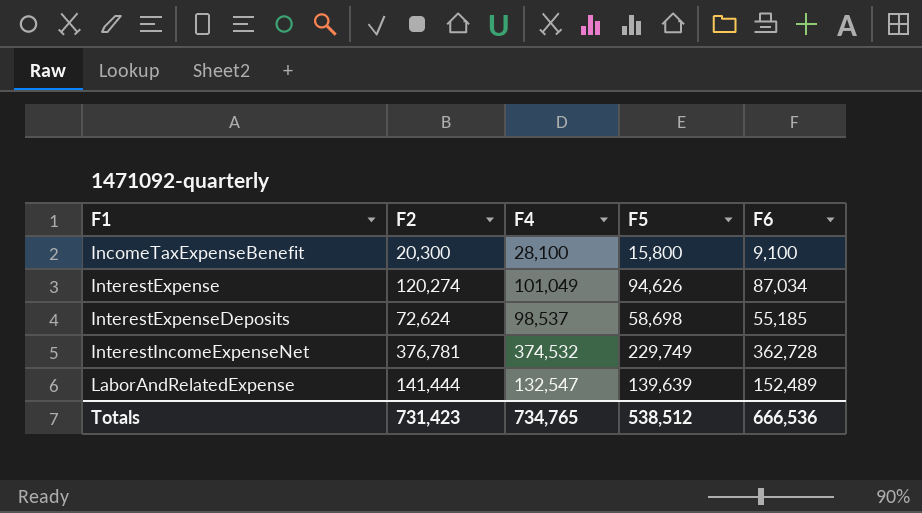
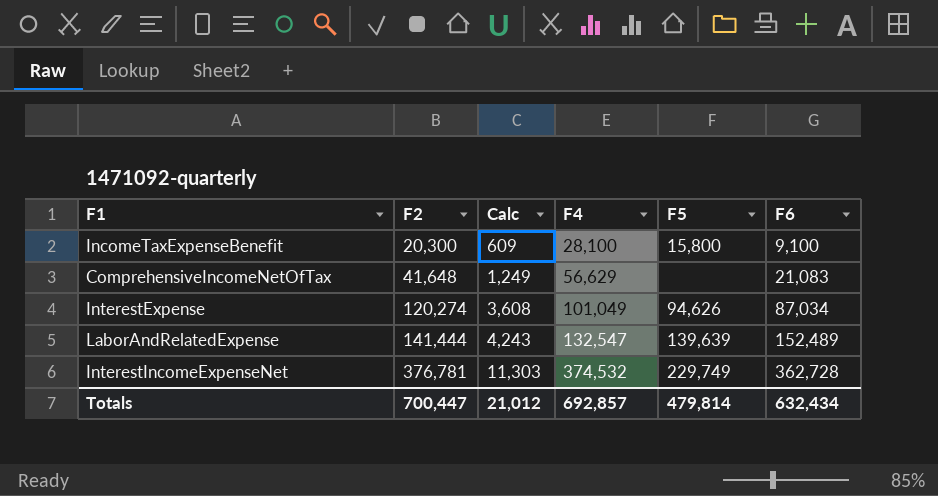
row order: F1 ascending -> F2 ascending
column Calc | formula: none -> [F2] * 0.03
row InterestExpenseDeposits: 72,624 | 98,537 | 58,698 | 55,185 -> none
row ComprehensiveIncomeNetOfTax: none -> 41,648 | 1,249 | 56,629 | none | 21,083
Totals | F2: 731,423 -> 700,447
Totals | F4: 734,765 -> 692,857
Totals | F5: 538,512 -> 479,814
Totals | F6: 666,536 -> 632,434

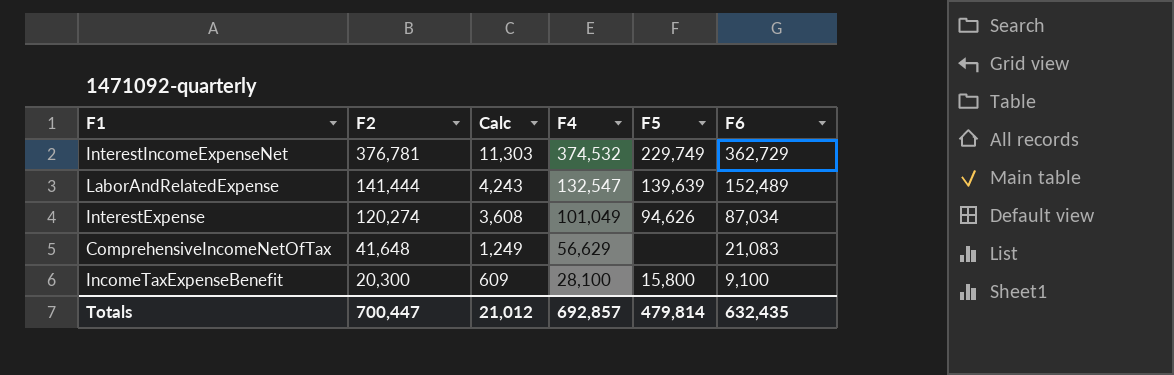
row order: F2 ascending -> F2 descending
InterestIncomeExpenseNet | F6: 362,728 -> 362,729
Totals | F6: 632,434 -> 632,435

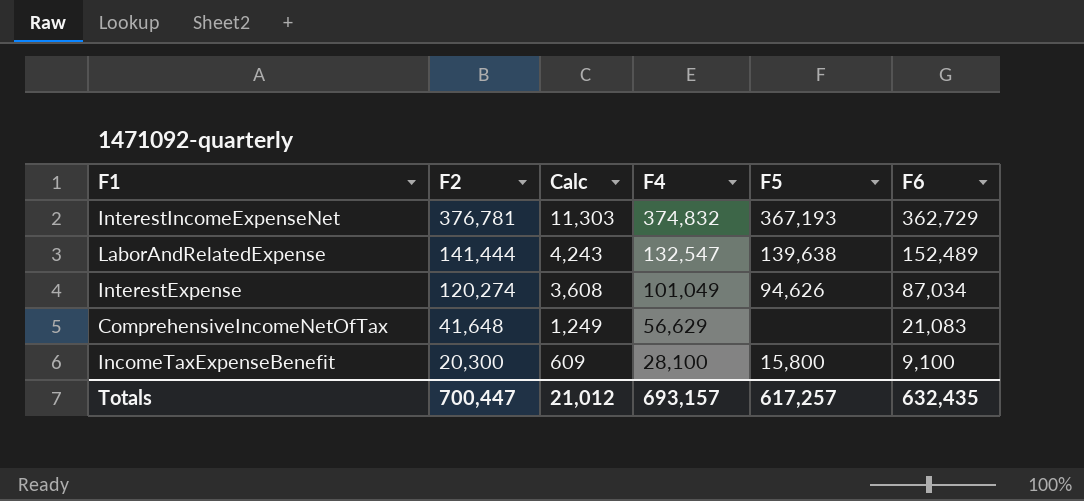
InterestIncomeExpenseNet | F4: 374,532 -> 374,832
InterestIncomeExpenseNet | F5: 229,749 -> 367,193
LaborAndRelatedExpense | F5: 139,639 -> 139,638
Totals | F4: 692,857 -> 693,157
Totals | F5: 479,814 -> 617,257

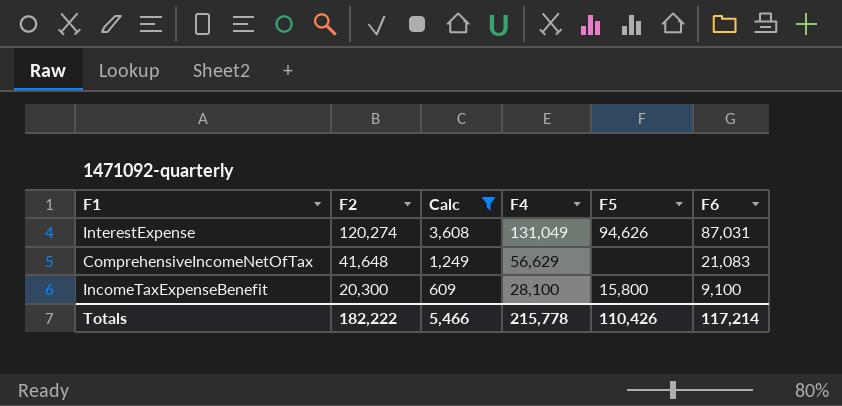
filter: none -> Calc <= 3,608
InterestExpense | F4: 101,049 -> 131,049
InterestExpense | F6: 87,034 -> 87,031
Totals | F2: 700,447 -> 182,222
Totals | Calc: 21,012 -> 5,466
Totals | F4: 693,157 -> 215,778
Totals | F5: 617,257 -> 110,426
Totals | F6: 632,435 -> 117,214

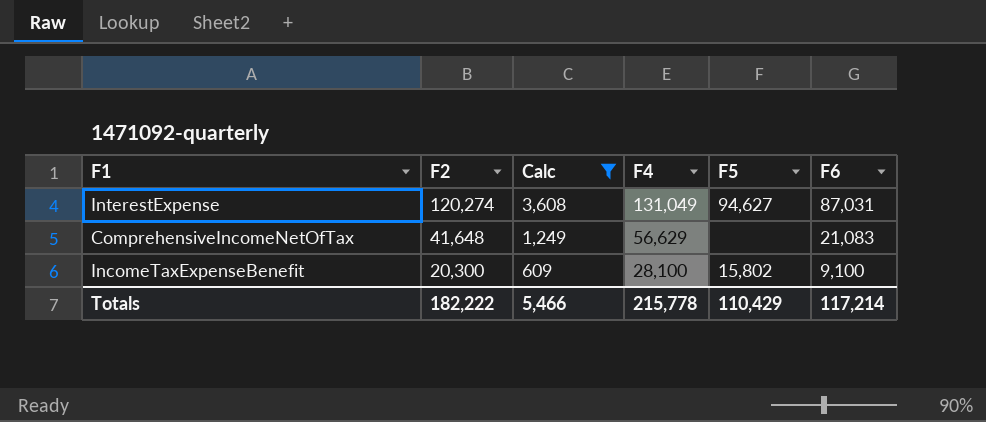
InterestExpense | F5: 94,626 -> 94,627
IncomeTaxExpenseBenefit | F5: 15,800 -> 15,802
Totals | F5: 110,426 -> 110,429

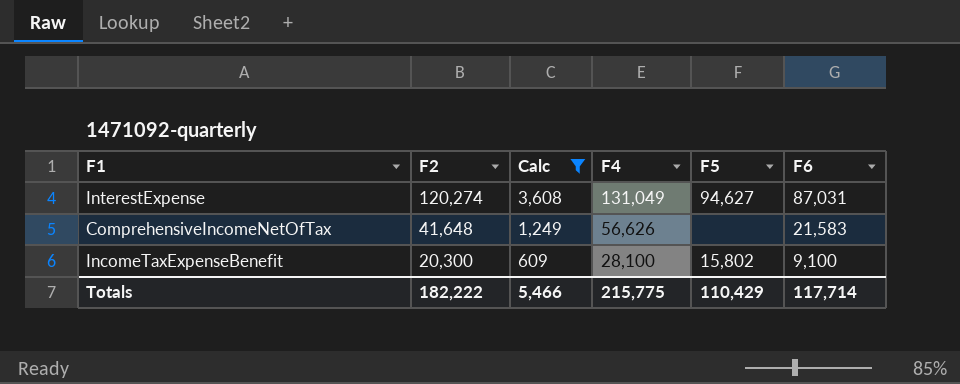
ComprehensiveIncomeNetOfTax | F4: 56,629 -> 56,626
ComprehensiveIncomeNetOfTax | F6: 21,083 -> 21,583
Totals | F4: 215,778 -> 215,775
Totals | F6: 117,214 -> 117,714

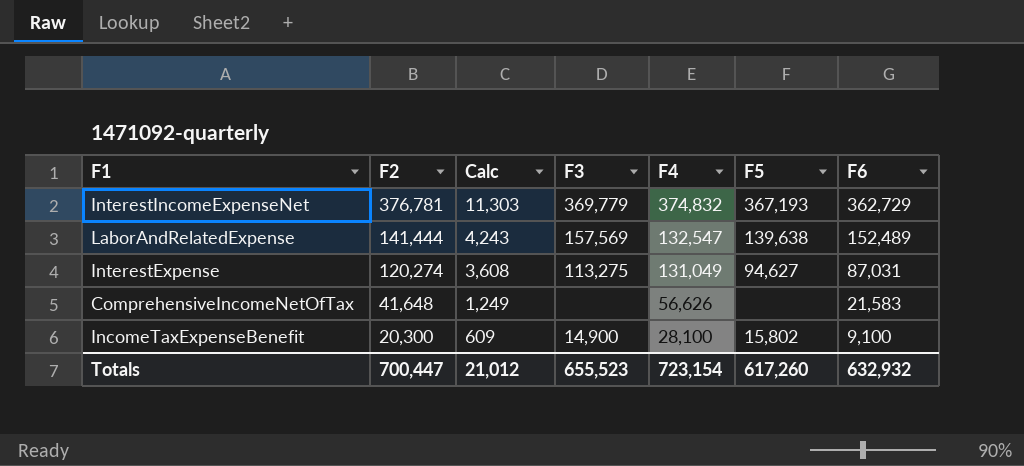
filter: Calc <= 3,608 -> none
column F3 | position: none -> 4
Totals | F2: 182,222 -> 700,447
Totals | Calc: 5,466 -> 21,012
Totals | F4: 215,775 -> 723,154
Totals | F5: 110,429 -> 617,260
Totals | F6: 117,714 -> 632,932

